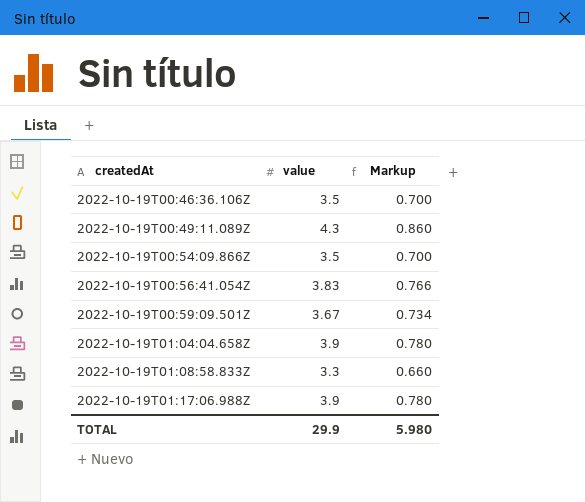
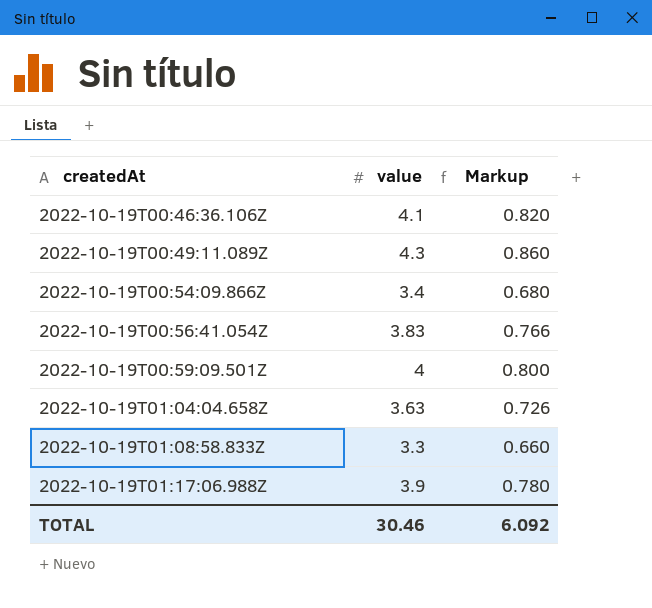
2022-10-19T00:46:36.106Z | value: 3.5 -> 4.1
2022-10-19T00:46:36.106Z | Markup: 0.700 -> 0.820
2022-10-19T00:54:09.866Z | value: 3.5 -> 3.4
2022-10-19T00:54:09.866Z | Markup: 0.700 -> 0.680
2022-10-19T00:59:09.501Z | value: 3.67 -> 4
2022-10-19T00:59:09.501Z | Markup: 0.734 -> 0.800
2022-10-19T01:04:04.658Z | value: 3.9 -> 3.63
2022-10-19T01:04:04.658Z | Markup: 0.780 -> 0.726
TOTAL | value: 29.9 -> 30.46
TOTAL | Markup: 5.980 -> 6.092

